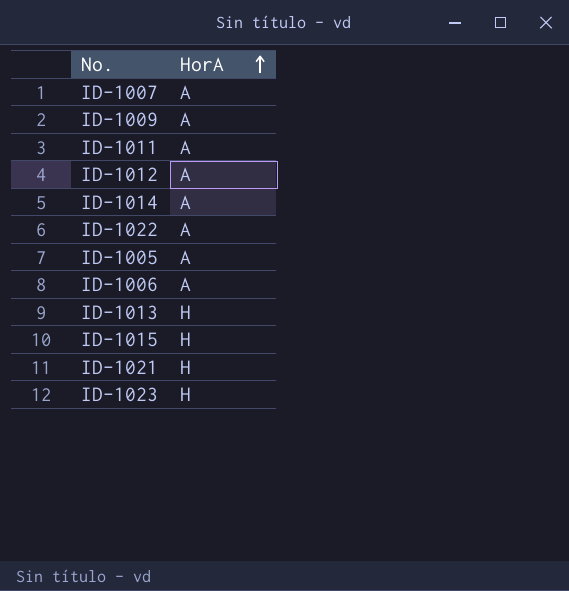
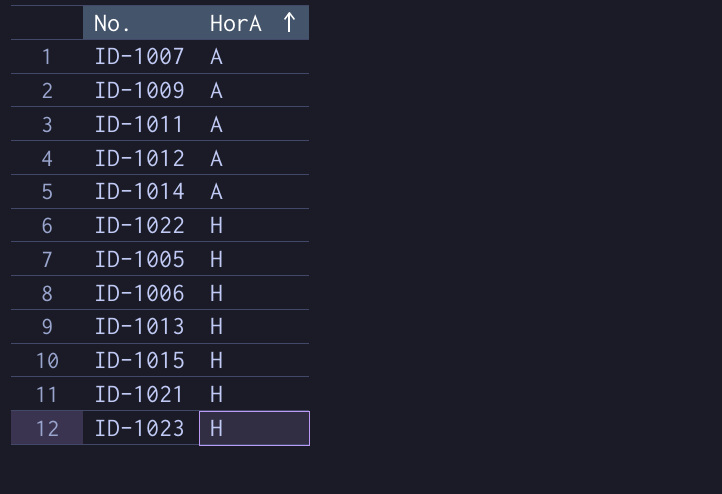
ID-1022 | HorA: A -> H
ID-1005 | HorA: A -> H
ID-1006 | HorA: A -> H

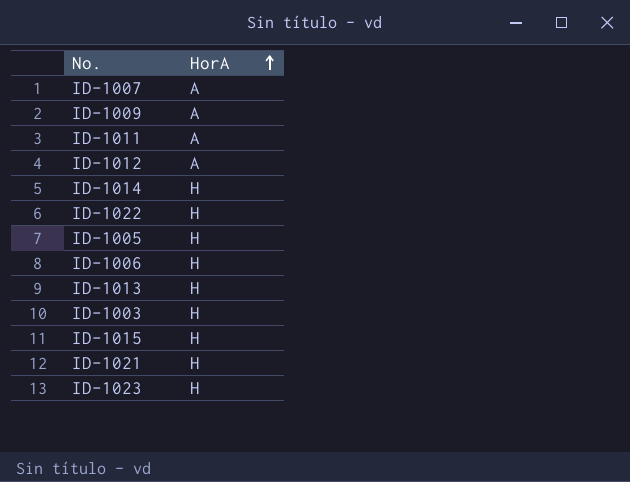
ID-1014 | HorA: A -> H
row ID-1003: none -> H

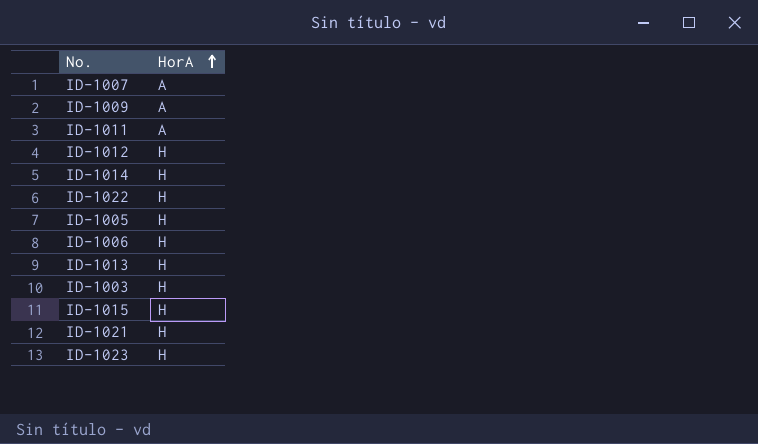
ID-1012 | HorA: A -> H

